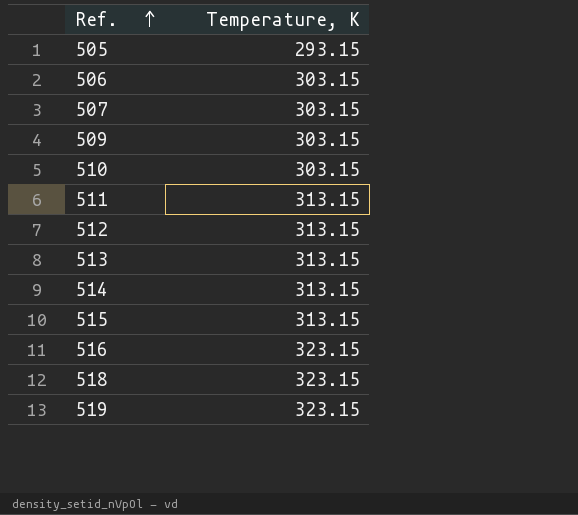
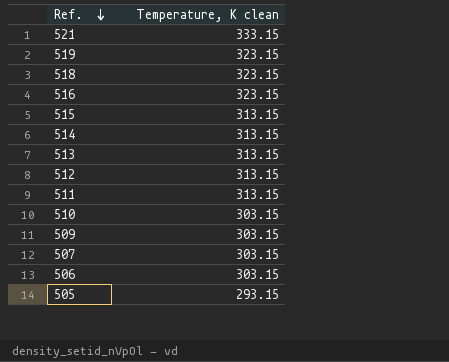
row order: Ref. ascending -> Ref. descending
column name: Temperature, K -> Temperature, K clean
row 521: none -> 333.15

